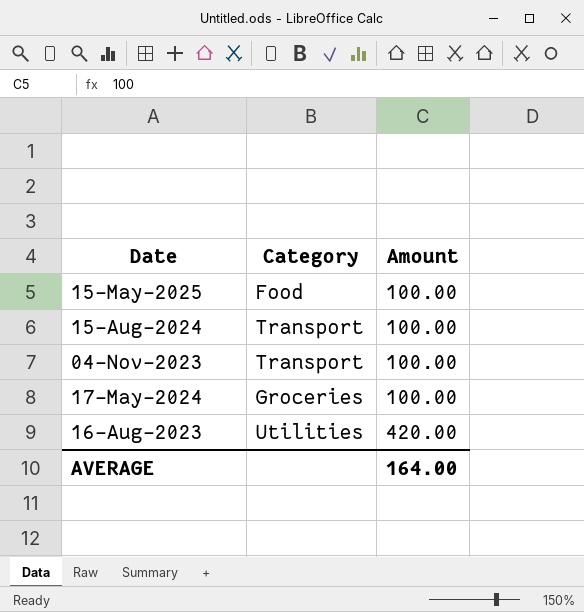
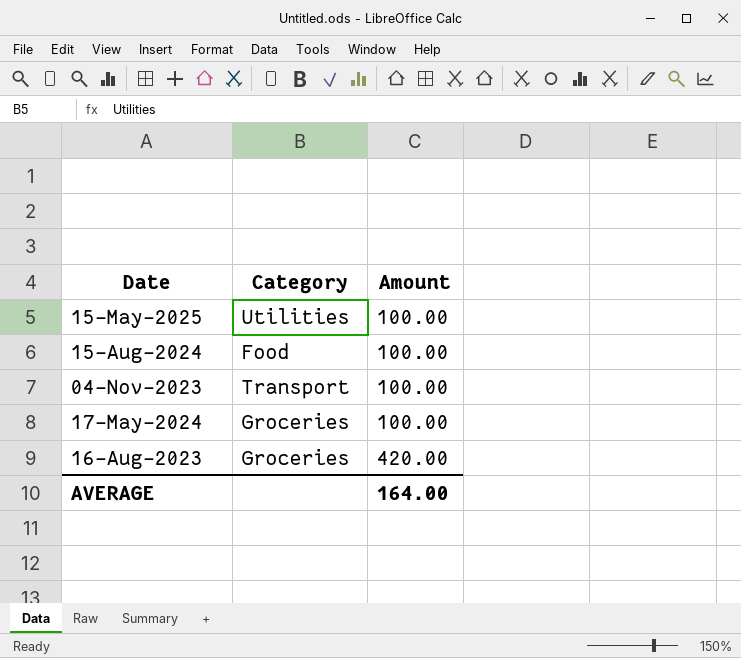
15-May-2025 | Category: Food -> Utilities
15-Aug-2024 | Category: Transport -> Food
16-Aug-2023 | Category: Utilities -> Groceries

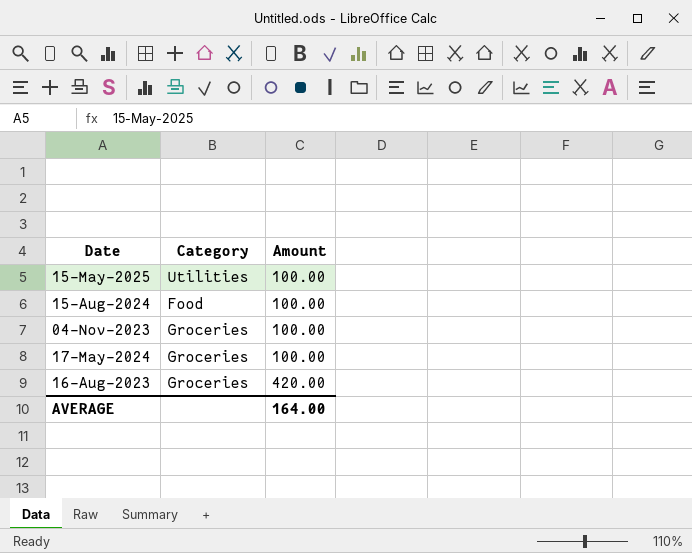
04-Nov-2023 | Category: Transport -> Groceries

